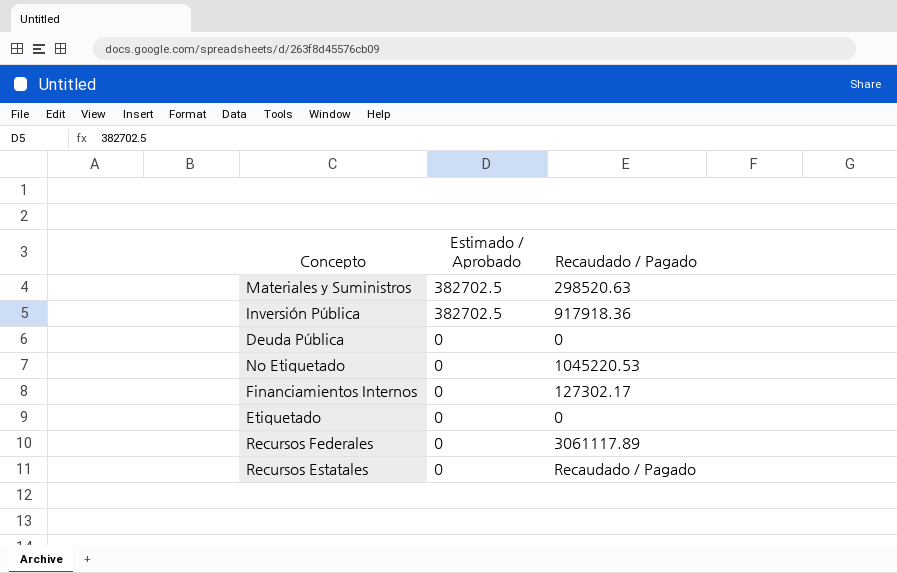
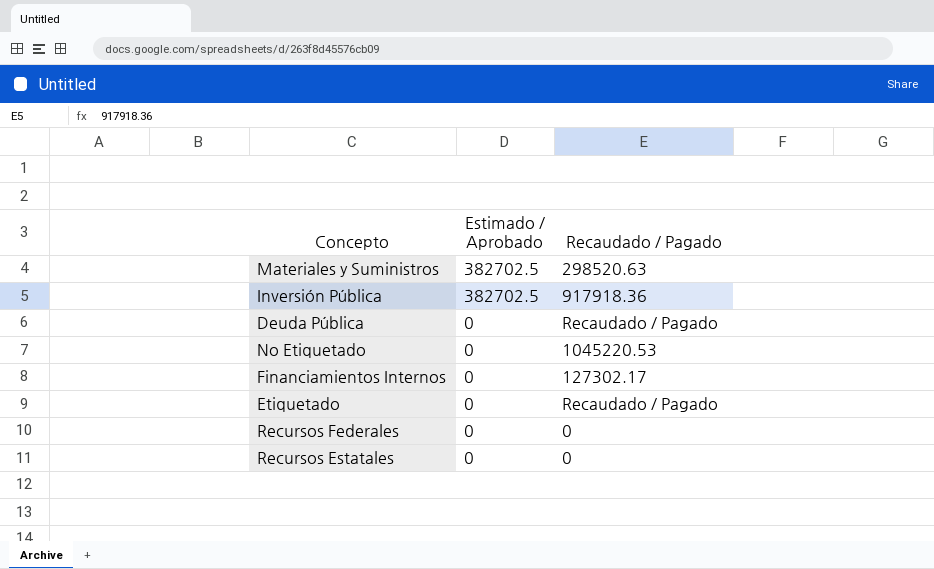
Deuda Pública | Recaudado / Pagado: 0 -> Recaudado / Pagado
Etiquetado | Recaudado / Pagado: 0 -> Recaudado / Pagado
Recursos Federales | Recaudado / Pagado: 3061117.89 -> 0
Recursos Estatales | Recaudado / Pagado: Recaudado / Pagado -> 0

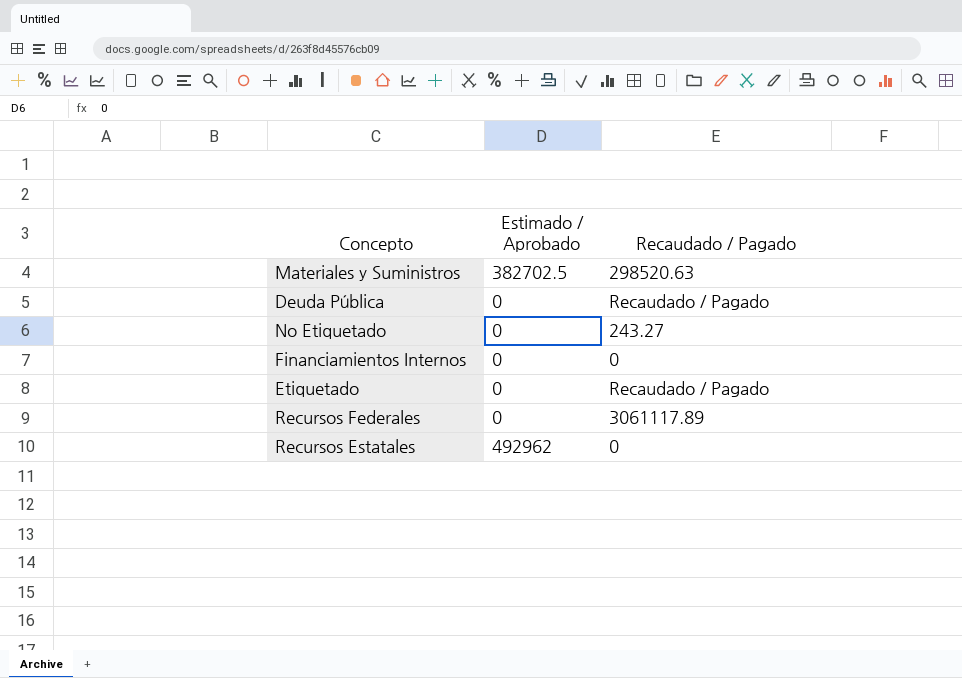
row Inversión Pública: 382702.5 | 917918.36 -> none
No Etiquetado | Recaudado / Pagado: 1045220.53 -> 243.27
Financiamientos Internos | Recaudado / Pagado: 127302.17 -> 0
Recursos Federales | Recaudado / Pagado: 0 -> 3061117.89
Recursos Estatales | Estimado / Aprobado: 0 -> 492962

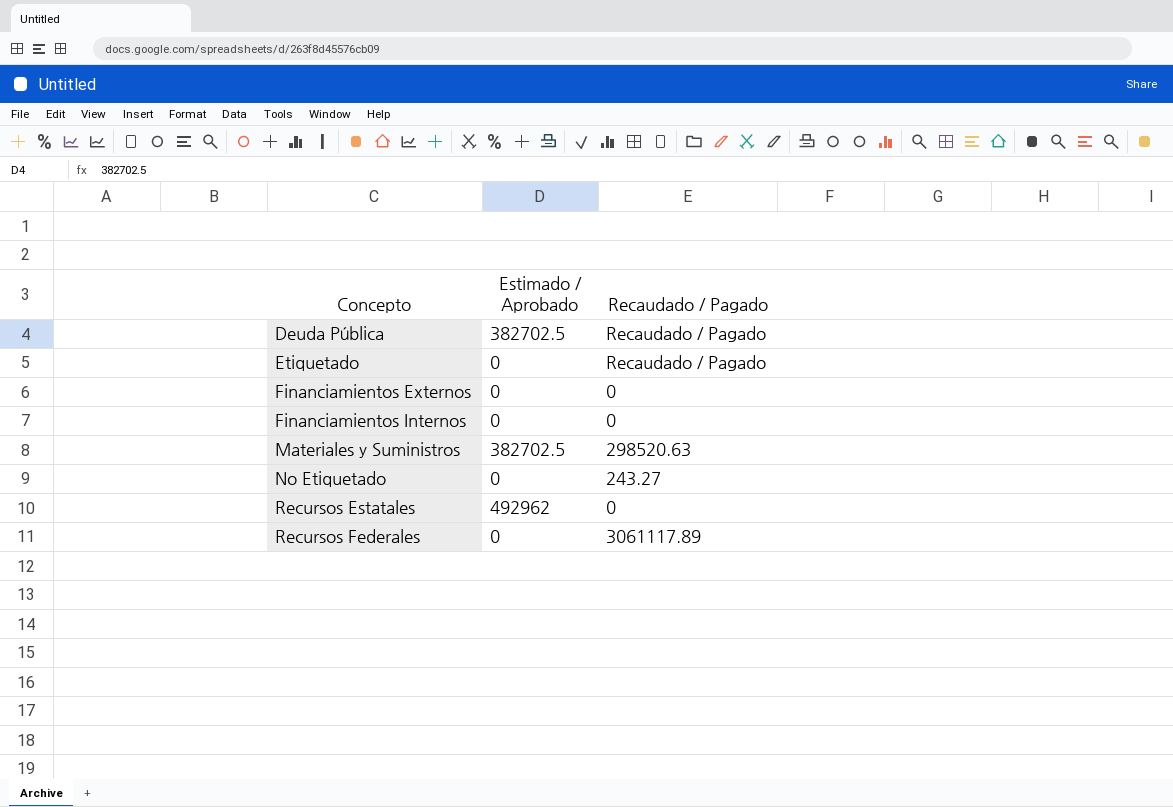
row order: none -> Concepto ascending
Deuda Pública | Estimado / Aprobado: 0 -> 382702.5
row Financiamientos Externos: none -> 0 | 0

